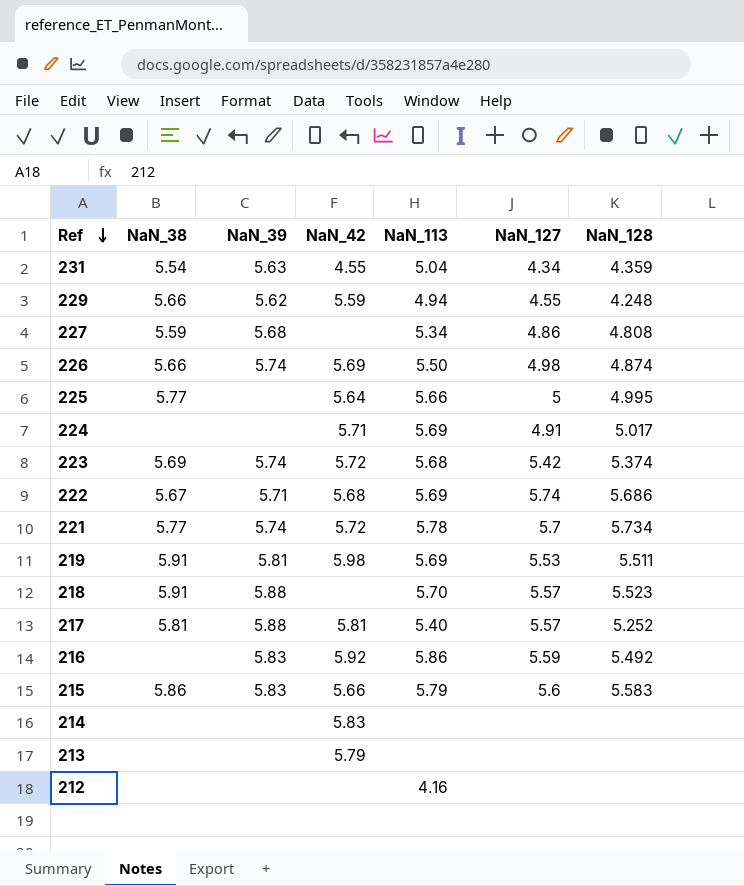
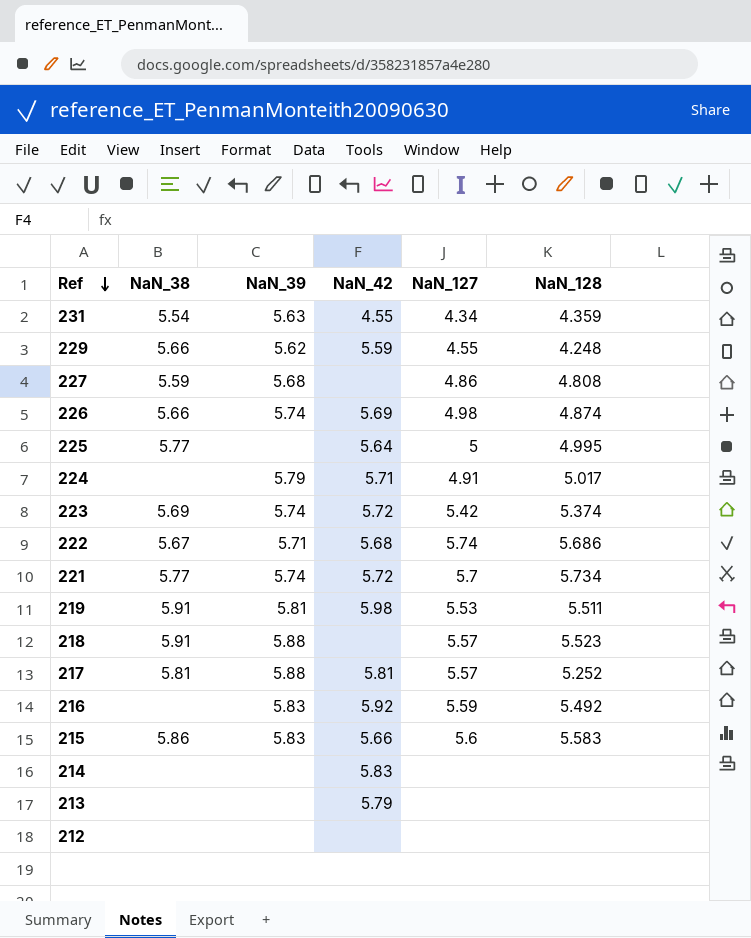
column NaN_113 | position: 5 -> none
224 | NaN_39: none -> 5.79

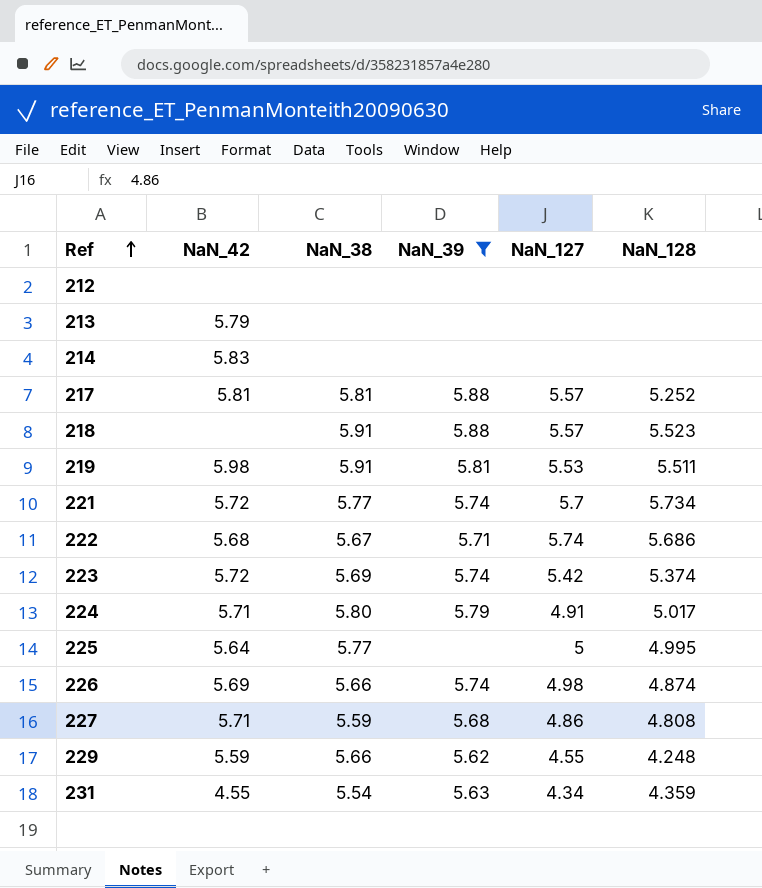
filter: none -> NaN_39 != 5.83
row order: Ref descending -> Ref ascending
column NaN_42 | position: 4 -> 2
224 | NaN_38: none -> 5.80
227 | NaN_42: none -> 5.71

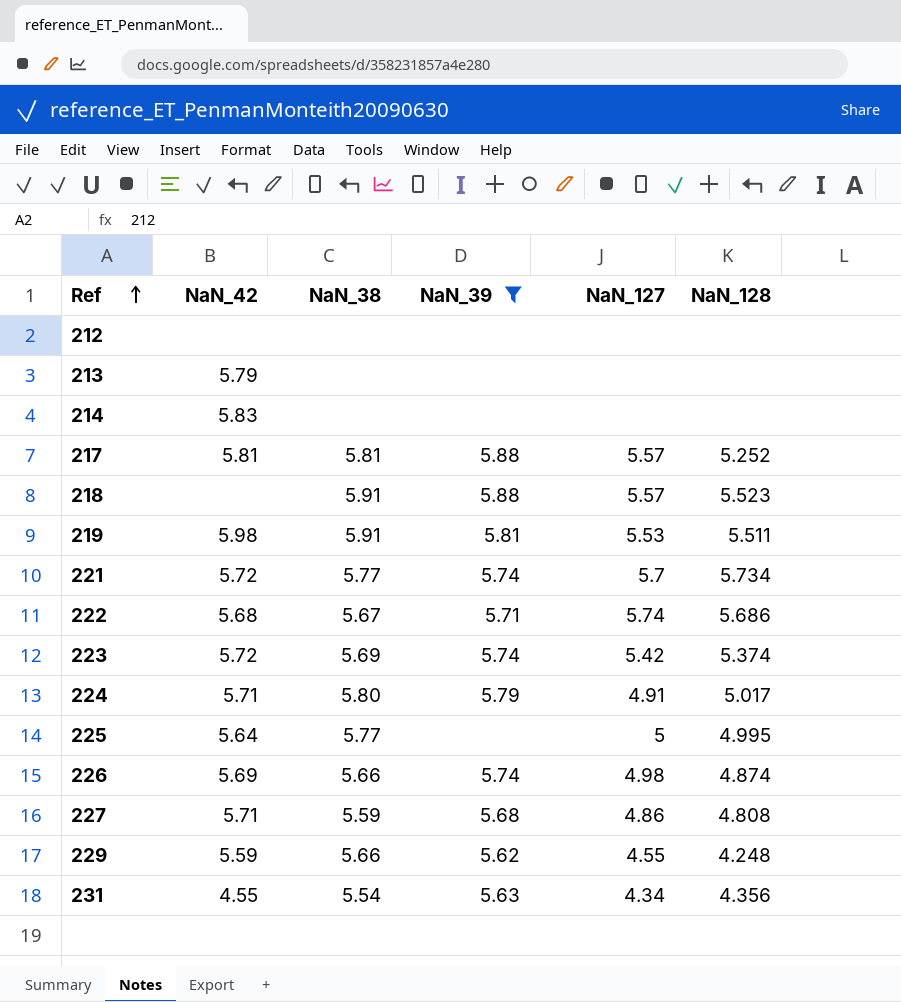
231 | NaN_128: 4.359 -> 4.356

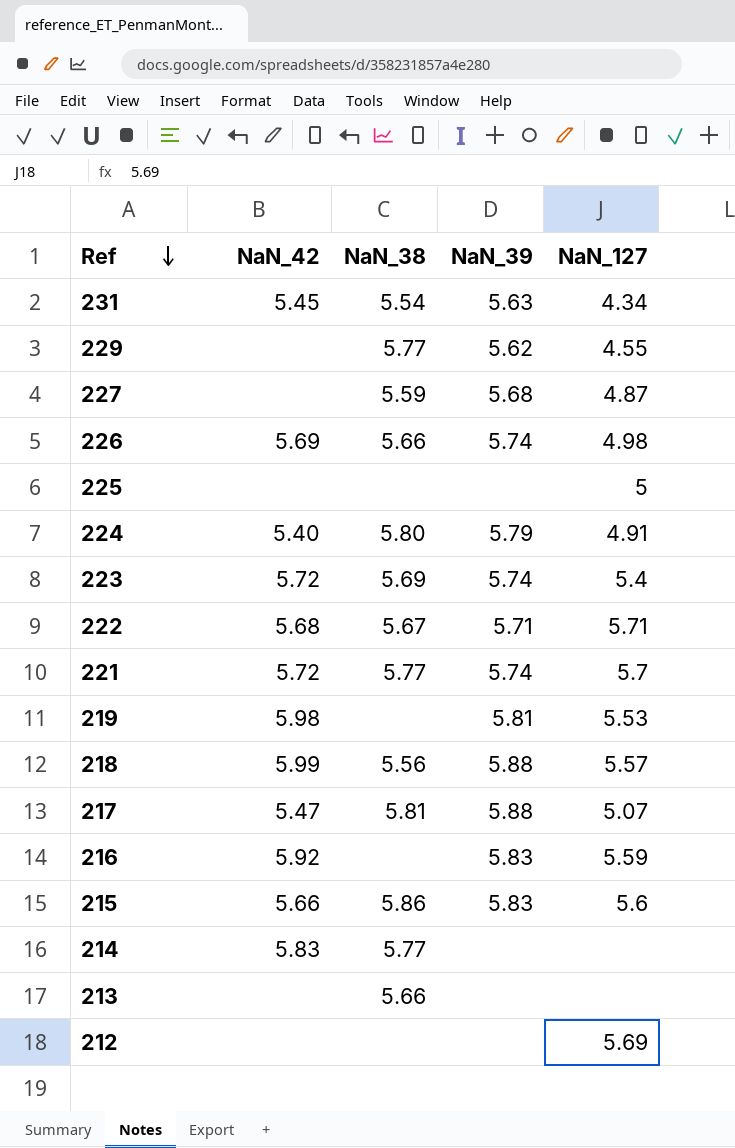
filter: NaN_39 != 5.83 -> none
row order: Ref ascending -> Ref descending
column NaN_128 | position: 6 -> none
231 | NaN_42: 4.55 -> 5.45
229 | NaN_42: 5.59 -> none
229 | NaN_38: 5.66 -> 5.77
227 | NaN_42: 5.71 -> none
227 | NaN_127: 4.86 -> 4.87
225 | NaN_42: 5.64 -> none
225 | NaN_38: 5.77 -> none
224 | NaN_42: 5.71 -> 5.40
223 | NaN_127: 5.42 -> 5.4
222 | NaN_127: 5.74 -> 5.71
219 | NaN_38: 5.91 -> none
218 | NaN_42: none -> 5.99
218 | NaN_38: 5.91 -> 5.56
217 | NaN_42: 5.81 -> 5.47
217 | NaN_127: 5.57 -> 5.07
214 | NaN_38: none -> 5.77
213 | NaN_42: 5.79 -> none
213 | NaN_38: none -> 5.66
212 | NaN_127: none -> 5.69

